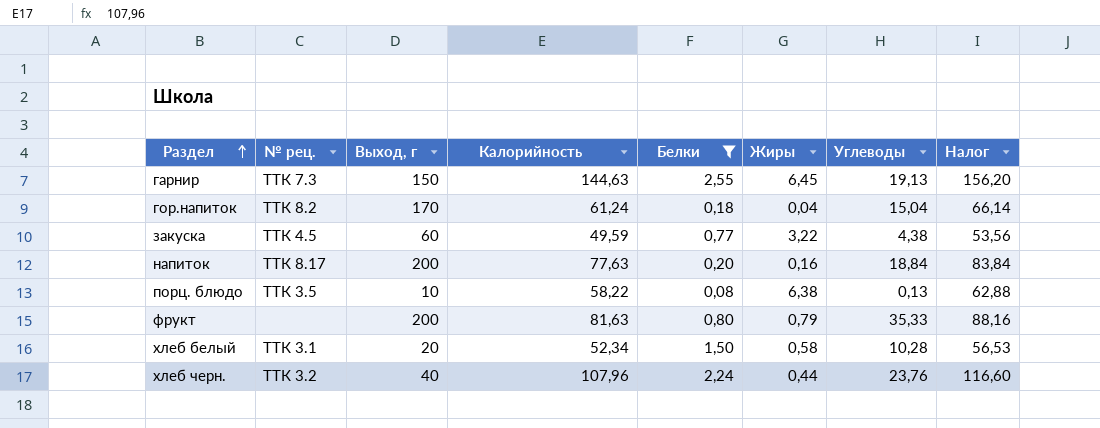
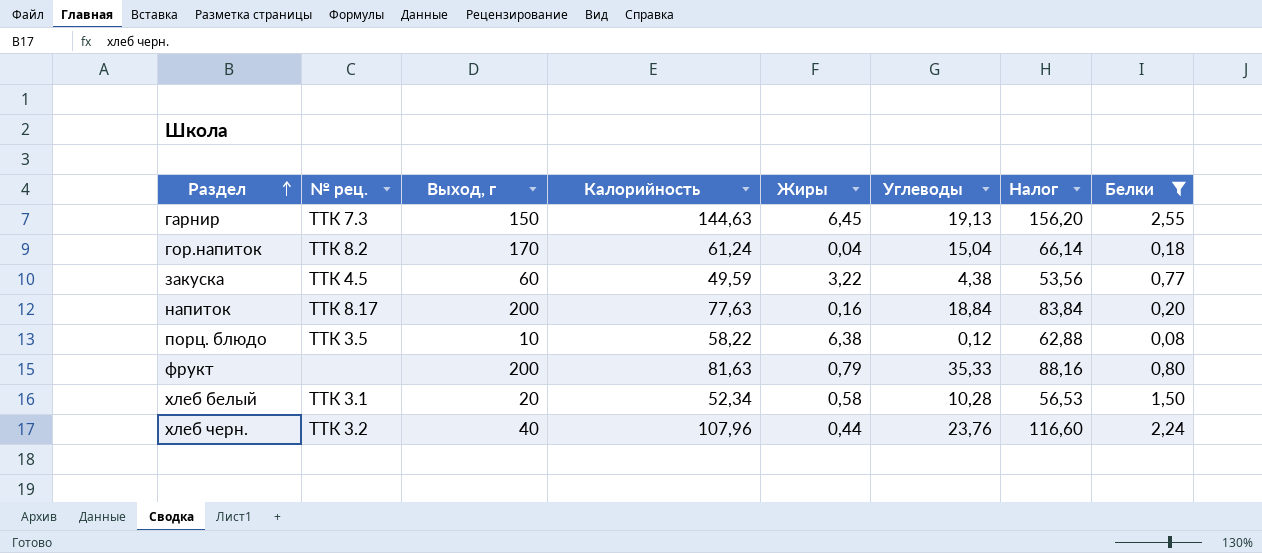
column Белки | position: 5 -> 8
порц. блюдо | Углеводы: 0,13 -> 0,12

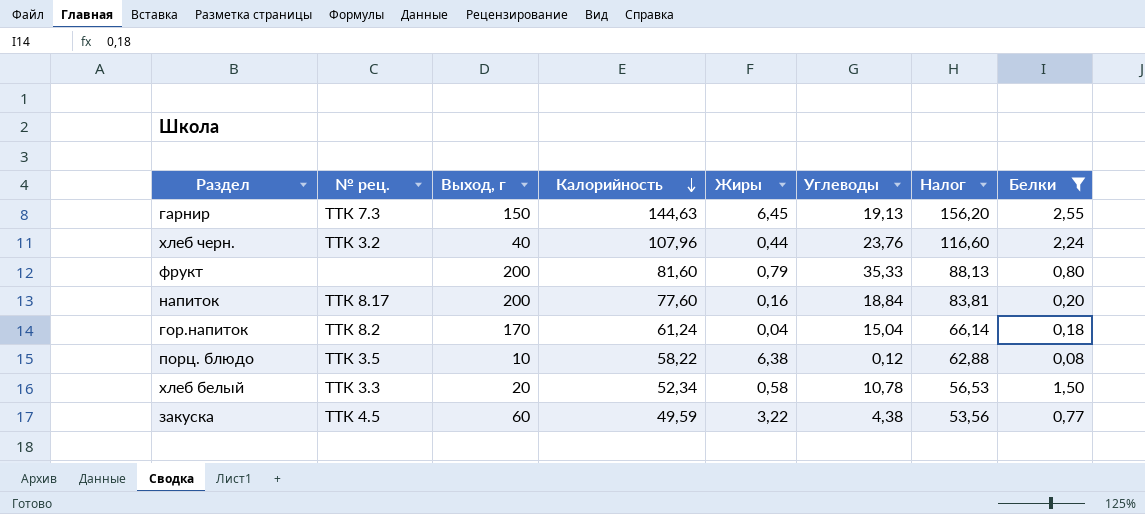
row order: Раздел ascending -> Калорийность descending
фрукт | Калорийность: 81,63 -> 81,60
фрукт | Налог: 88,16 -> 88,13
напиток | Калорийность: 77,63 -> 77,60
напиток | Налог: 83,84 -> 83,81
хлеб белый | № рец.: ТТК 3.1 -> ТТК 3.3
хлеб белый | Углеводы: 10,28 -> 10,78

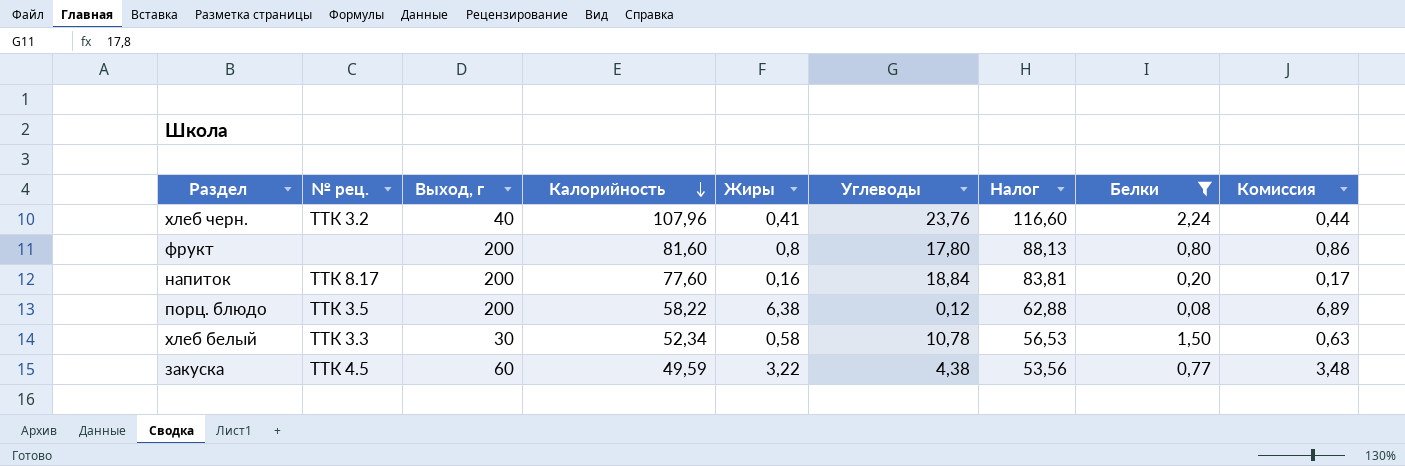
column Комиссия | formula: none -> [Жиры] * 1,08
row гарнир: ТТК 7.3 | 150 | 144,63 | 6,45 | 19,13 | 156,20 | 2,55 -> none
row гор.напиток: ТТК 8.2 | 170 | 61,24 | 0,04 | 15,04 | 66,14 | 0,18 -> none
хлеб черн. | Жиры: 0,44 -> 0,41
фрукт | Жиры: 0,79 -> 0,8
фрукт | Углеводы: 35,33 -> 17,80
порц. блюдо | Выход, г: 10 -> 200
хлеб белый | Выход, г: 20 -> 30

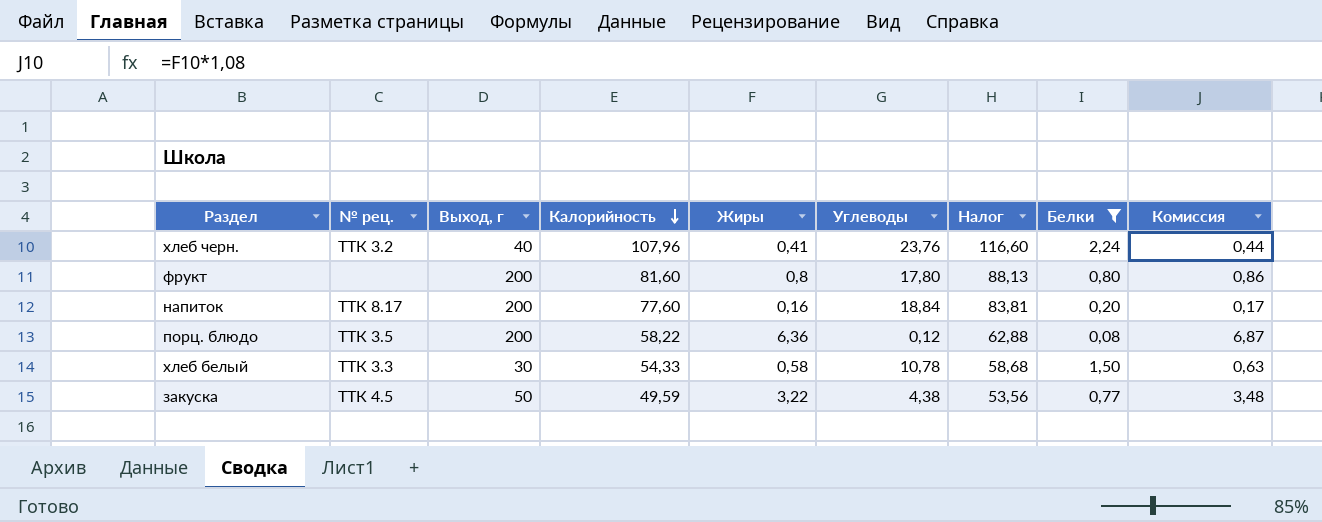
порц. блюдо | Жиры: 6,38 -> 6,36
порц. блюдо | Комиссия: 6,89 -> 6,87
хлеб белый | Калорийность: 52,34 -> 54,33
хлеб белый | Налог: 56,53 -> 58,68
закуска | Выход, г: 60 -> 50

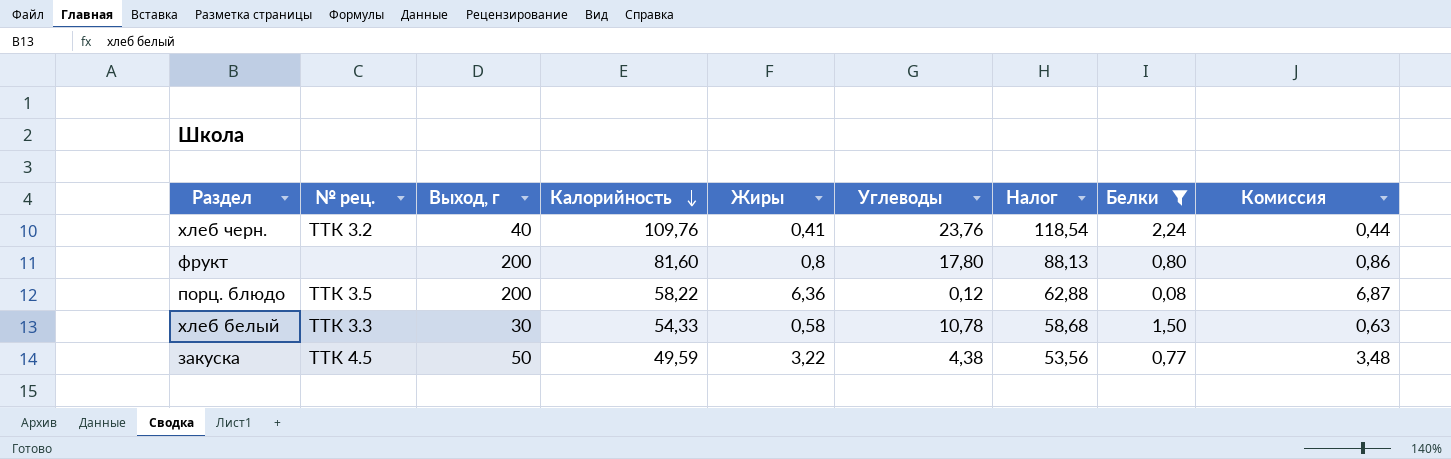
row напиток: ТТК 8.17 | 200 | 77,60 | 0,16 | 18,84 | 83,81 | 0,20 | 0,17 -> none
хлеб черн. | Калорийность: 107,96 -> 109,76
хлеб черн. | Налог: 116,60 -> 118,54

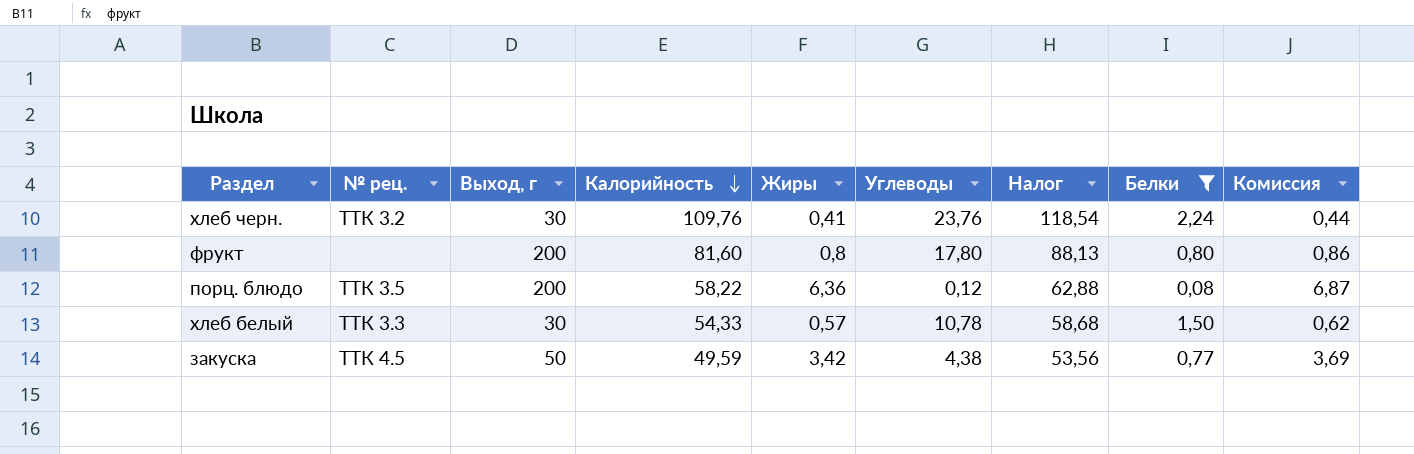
хлеб черн. | Выход, г: 40 -> 30
хлеб белый | Жиры: 0,58 -> 0,57
хлеб белый | Комиссия: 0,63 -> 0,62
закуска | Жиры: 3,22 -> 3,42
закуска | Комиссия: 3,48 -> 3,69

